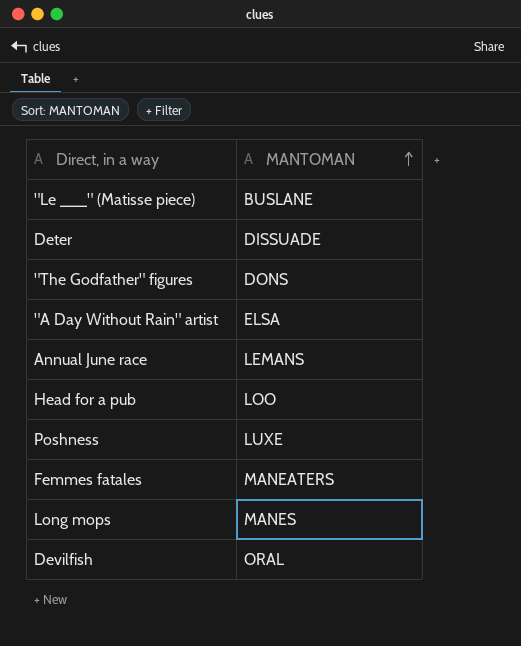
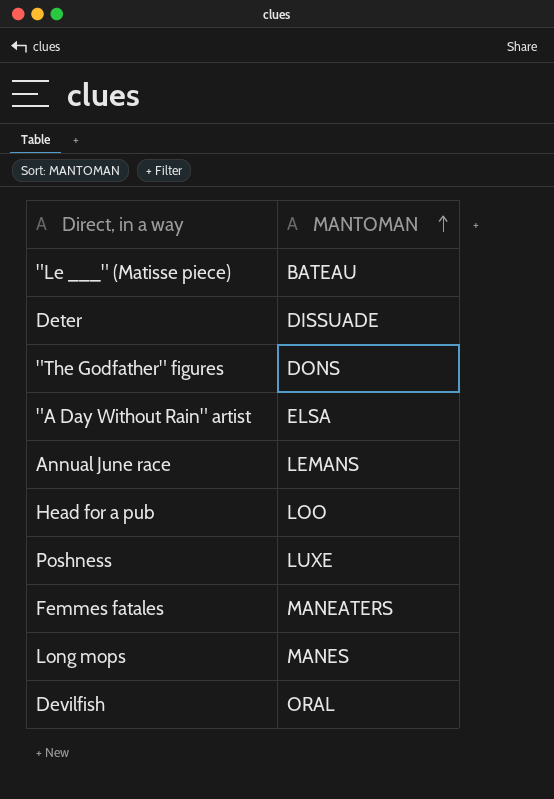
"Le ___" (Matisse piece) | MANTOMAN: BUSLANE -> BATEAU

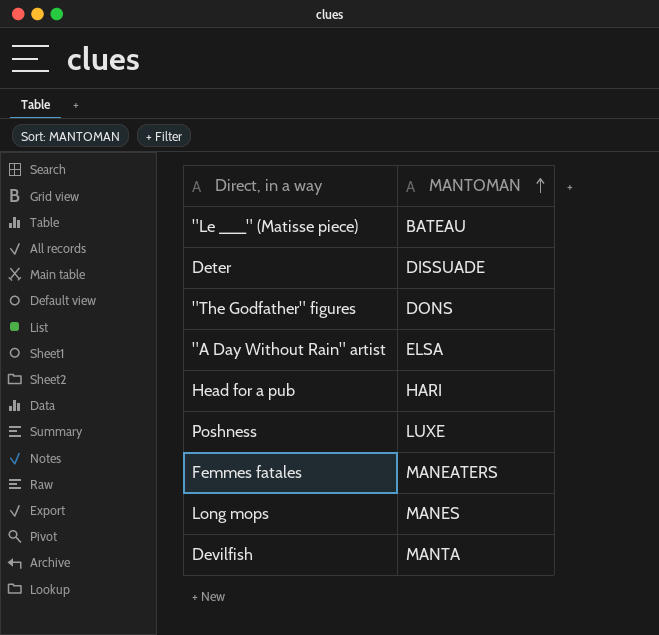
row Annual June race: LEMANS -> none
Head for a pub | MANTOMAN: LOO -> HARI
Devilfish | MANTOMAN: ORAL -> MANTA

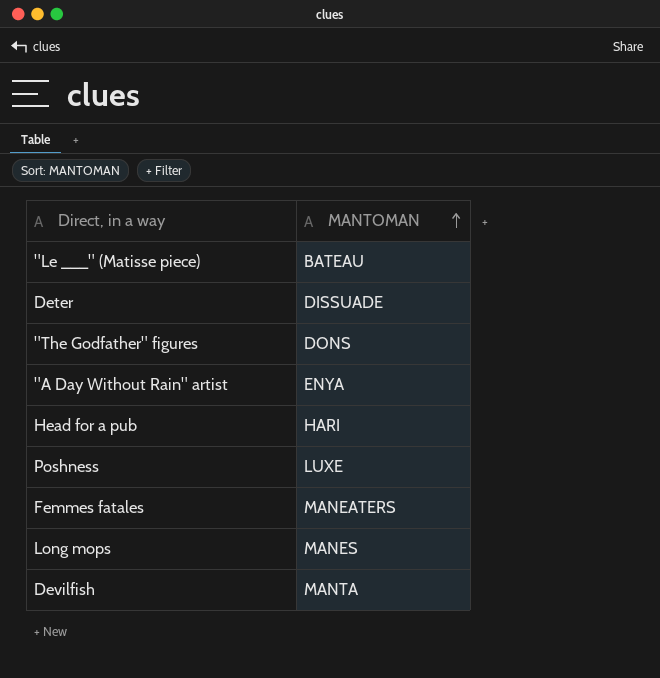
"A Day Without Rain" artist | MANTOMAN: ELSA -> ENYA

